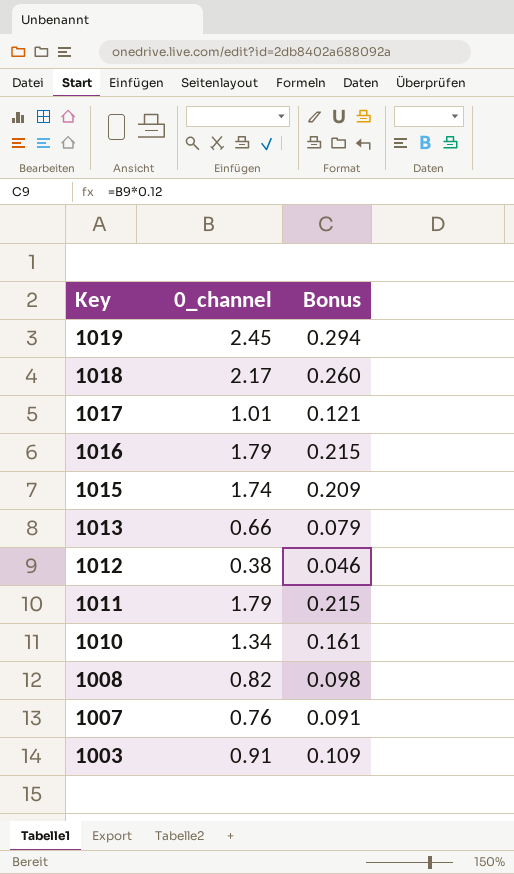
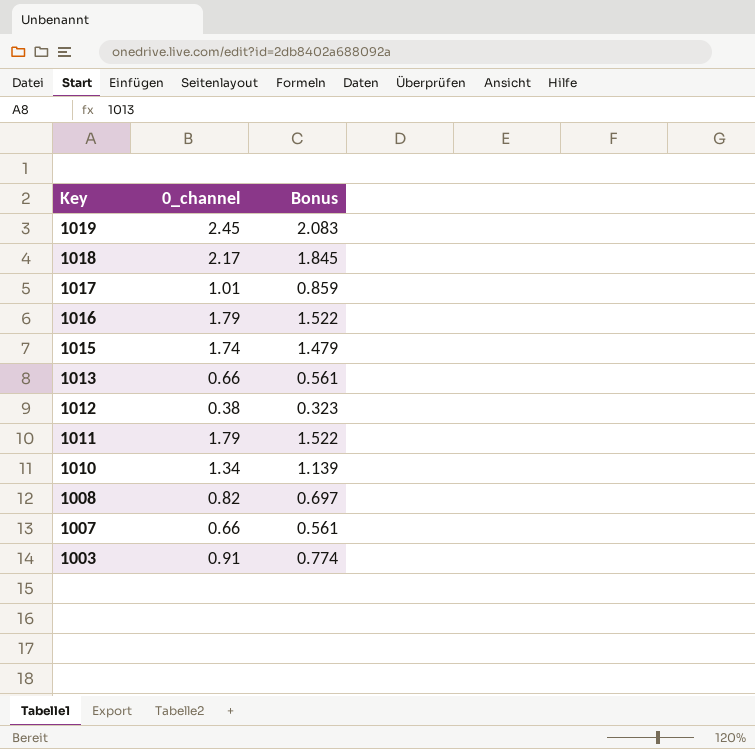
column Bonus | formula: [0_channel] * 0.12 -> [0_channel] * 0.85
1007 | 0_channel: 0.76 -> 0.66

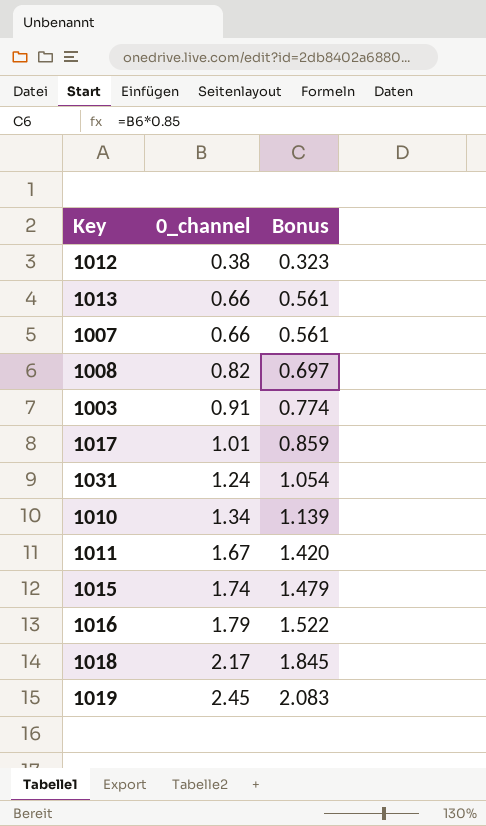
row order: Key descending -> 0_channel ascending
row 1031: none -> 1.24 | 1.054
1011 | 0_channel: 1.79 -> 1.67
1011 | Bonus: 1.522 -> 1.420

